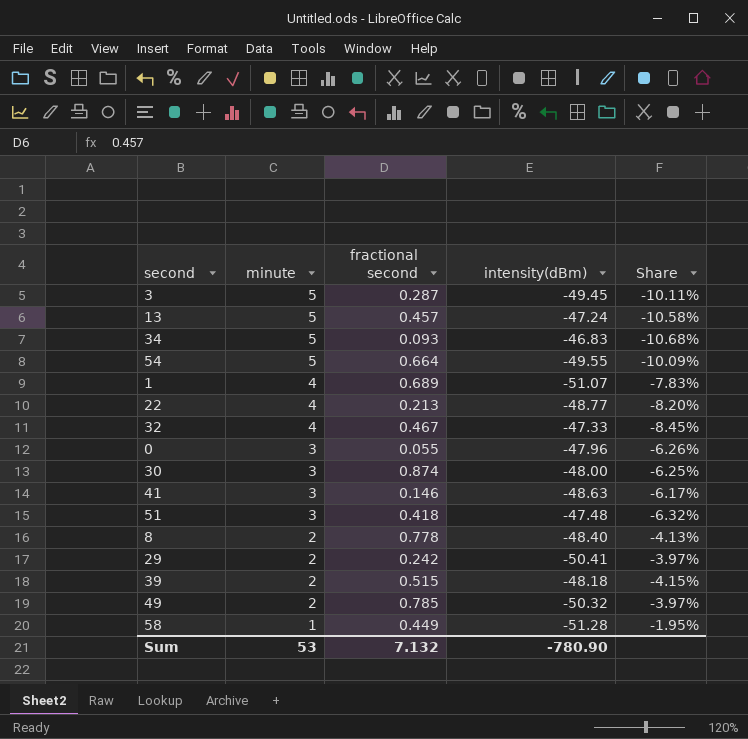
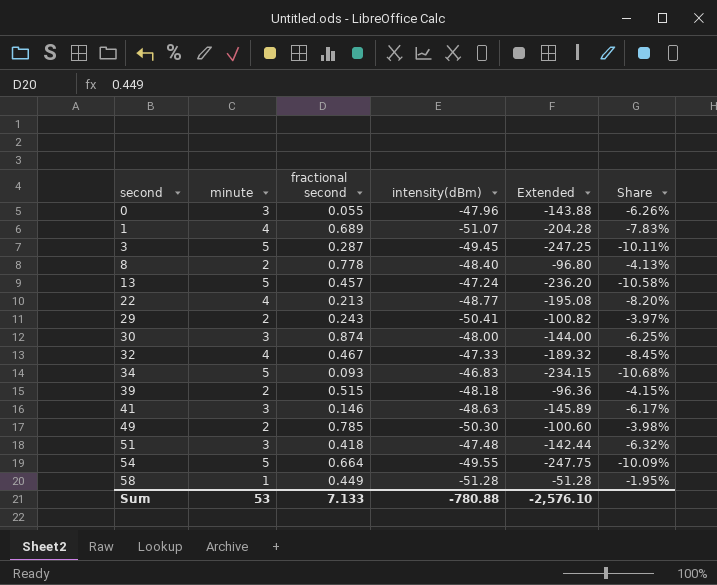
row order: minute descending -> second ascending
column Extended | formula: none -> [minute] * [intensity(dBm)]
29 | fractional second: 0.242 -> 0.243
49 | intensity(dBm): -50.32 -> -50.30
49 | Share: -3.97% -> -3.98%
Sum | fractional second: 7.132 -> 7.133
Sum | intensity(dBm): -780.90 -> -780.88

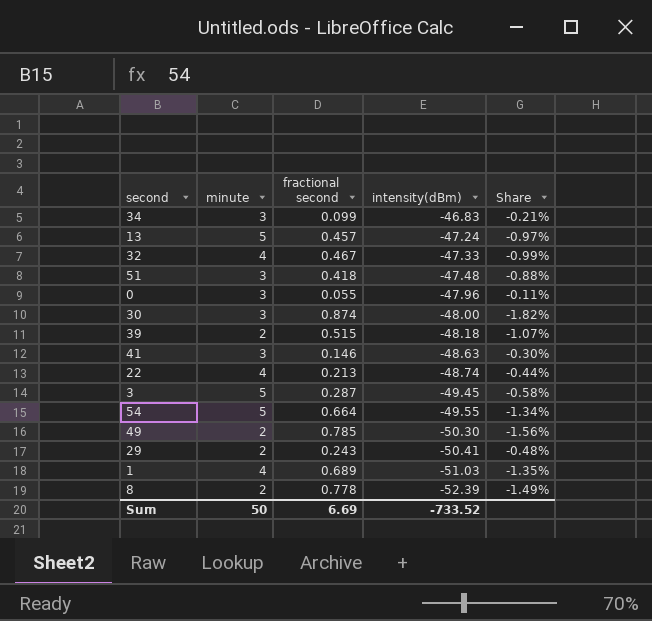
row order: second ascending -> intensity(dBm) descending
column Extended | formula: [minute] * [intensity(dBm)] -> none
column Share | formula: [minute] / [intensity(dBm)] -> [fractional second] / [intensity(dBm)]
row 58: 1 | 0.449 | -51.28 | -51.28 | -1.95% -> none
34 | minute: 5 -> 3
34 | fractional second: 0.093 -> 0.099
22 | intensity(dBm): -48.77 -> -48.74
1 | intensity(dBm): -51.07 -> -51.03
8 | intensity(dBm): -48.40 -> -52.39
Sum | minute: 53 -> 50
Sum | fractional second: 7.133 -> 6.69
Sum | intensity(dBm): -780.88 -> -733.52

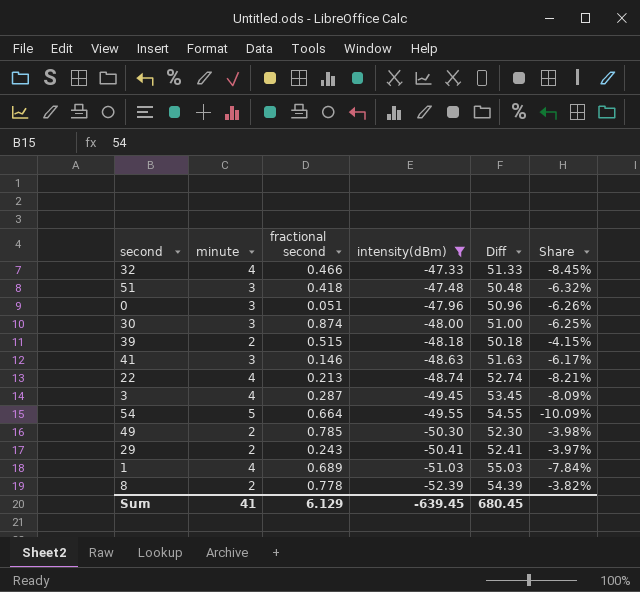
filter: none -> intensity(dBm) <= -47.33
column Diff | formula: none -> [minute] - [intensity(dBm)]
column Share | formula: [fractional second] / [intensity(dBm)] -> [minute] / [intensity(dBm)]
32 | fractional second: 0.467 -> 0.466
0 | fractional second: 0.055 -> 0.051
3 | minute: 5 -> 4
Sum | minute: 50 -> 41
Sum | fractional second: 6.69 -> 6.129
Sum | intensity(dBm): -733.52 -> -639.45

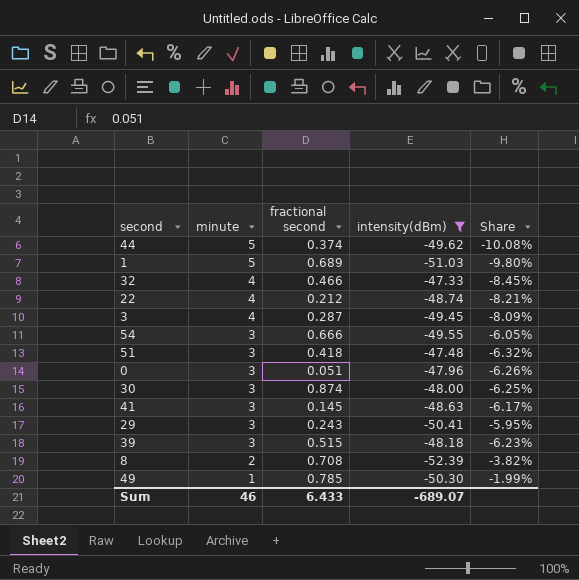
row order: intensity(dBm) descending -> minute descending
column Diff | formula: [minute] - [intensity(dBm)] -> none
row 44: none -> 5 | 0.374 | -49.62 | -10.08%
1 | minute: 4 -> 5
1 | Share: -7.84% -> -9.80%
22 | fractional second: 0.213 -> 0.212
54 | minute: 5 -> 3
54 | fractional second: 0.664 -> 0.666
54 | Share: -10.09% -> -6.05%
41 | fractional second: 0.146 -> 0.145
29 | minute: 2 -> 3
29 | Share: -3.97% -> -5.95%
39 | minute: 2 -> 3
39 | Share: -4.15% -> -6.23%
8 | fractional second: 0.778 -> 0.708
49 | minute: 2 -> 1
49 | Share: -3.98% -> -1.99%
Sum | minute: 41 -> 46
Sum | fractional second: 6.129 -> 6.433
Sum | intensity(dBm): -639.45 -> -689.07

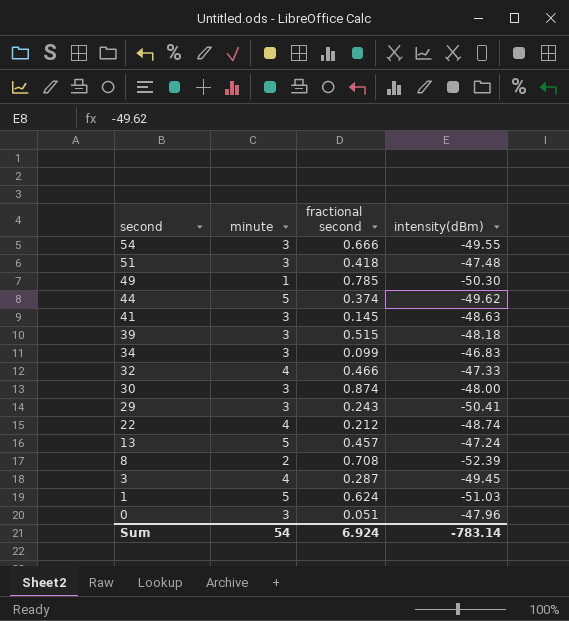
filter: intensity(dBm) <= -47.33 -> none
row order: minute descending -> second descending
column Share | formula: [minute] / [intensity(dBm)] -> none
1 | fractional second: 0.689 -> 0.624
Sum | minute: 46 -> 54
Sum | fractional second: 6.433 -> 6.924
Sum | intensity(dBm): -689.07 -> -783.14

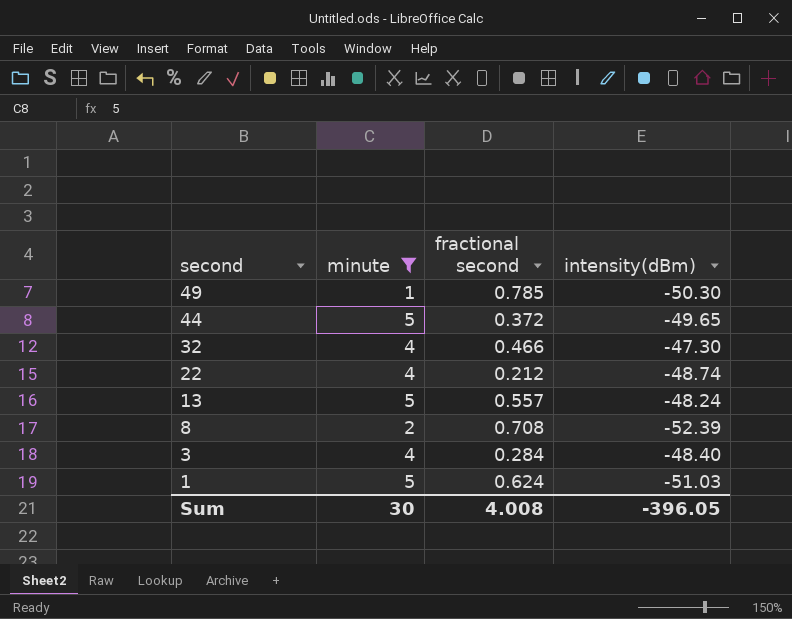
filter: none -> minute != 3
44 | fractional second: 0.374 -> 0.372
44 | intensity(dBm): -49.62 -> -49.65
32 | intensity(dBm): -47.33 -> -47.30
13 | fractional second: 0.457 -> 0.557
13 | intensity(dBm): -47.24 -> -48.24
3 | fractional second: 0.287 -> 0.284
3 | intensity(dBm): -49.45 -> -48.40
Sum | minute: 54 -> 30
Sum | fractional second: 6.924 -> 4.008
Sum | intensity(dBm): -783.14 -> -396.05

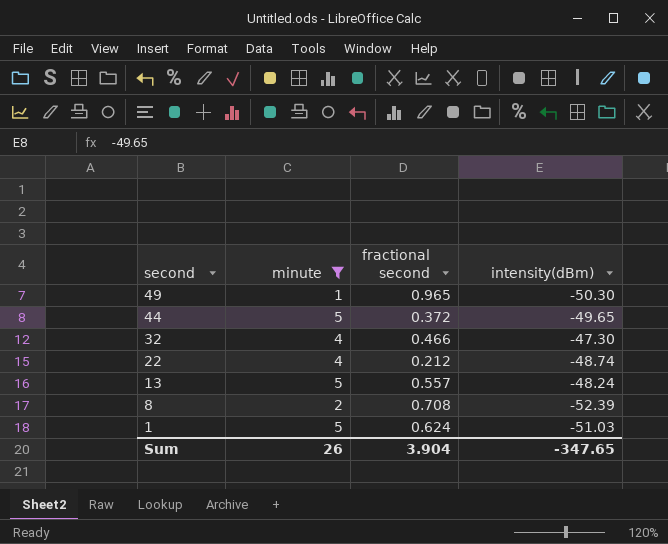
row 3: 4 | 0.284 | -48.40 -> none
49 | fractional second: 0.785 -> 0.965
Sum | minute: 30 -> 26
Sum | fractional second: 4.008 -> 3.904
Sum | intensity(dBm): -396.05 -> -347.65

